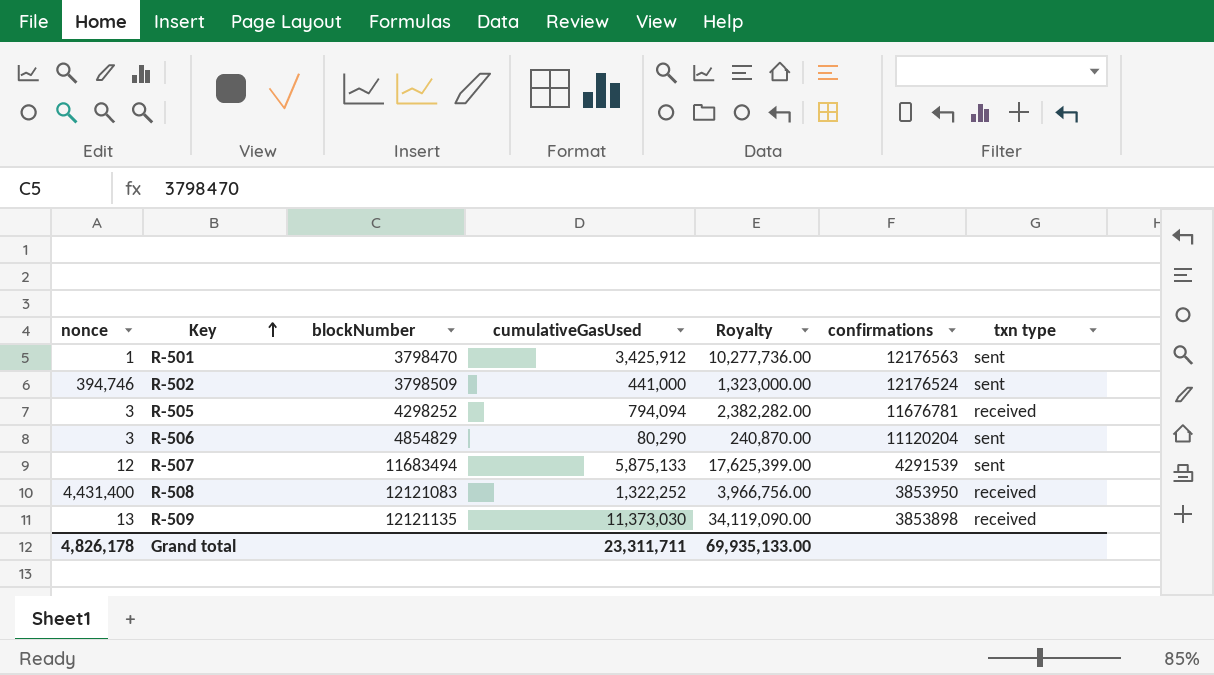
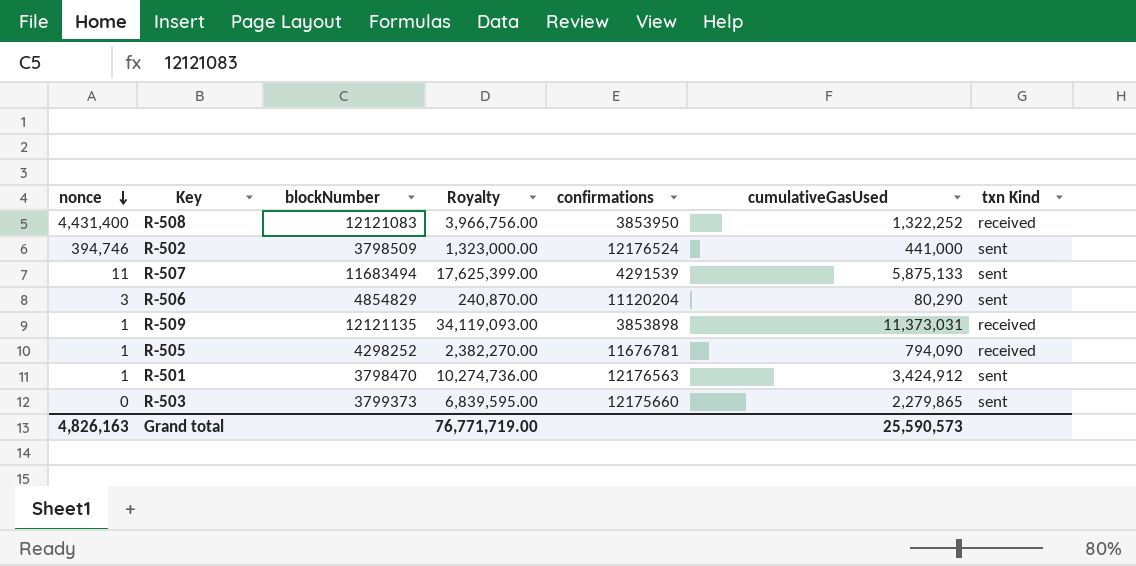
row order: Key ascending -> nonce descending
column cumulativeGasUsed | position: 4 -> 6
column name: txn type -> txn Kind
R-507 | nonce: 12 -> 11
R-509 | nonce: 13 -> 1
R-509 | Royalty: 34,119,090.00 -> 34,119,093.00
R-509 | cumulativeGasUsed: 11,373,030 -> 11,373,031
R-505 | nonce: 3 -> 1
R-505 | Royalty: 2,382,282.00 -> 2,382,270.00
R-505 | cumulativeGasUsed: 794,094 -> 794,090
R-501 | Royalty: 10,277,736.00 -> 10,274,736.00
R-501 | cumulativeGasUsed: 3,425,912 -> 3,424,912
row R-503: none -> 0 | 3799373 | 6,839,595.00 | 12175660 | 2,279,865 | sent
Grand total | nonce: 4,826,178 -> 4,826,163
Grand total | Royalty: 69,935,133.00 -> 76,771,719.00
Grand total | cumulativeGasUsed: 23,311,711 -> 25,590,573

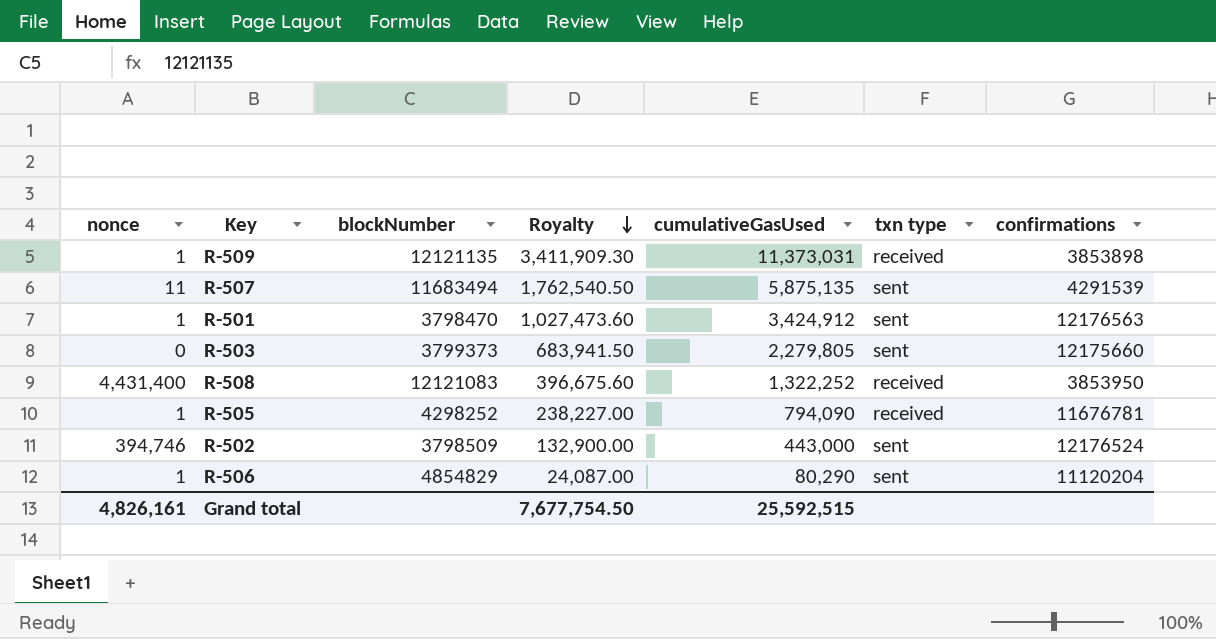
row order: nonce descending -> Royalty descending
column Royalty | formula: [cumulativeGasUsed] * 3 -> [cumulativeGasUsed] * 0.3
column name: txn Kind -> txn type
column confirmations | position: 5 -> 7
R-507 | cumulativeGasUsed: 5,875,133 -> 5,875,135
R-503 | cumulativeGasUsed: 2,279,865 -> 2,279,805
R-502 | cumulativeGasUsed: 441,000 -> 443,000
R-506 | nonce: 3 -> 1
Grand total | nonce: 4,826,163 -> 4,826,161
Grand total | Royalty: 76,771,719.00 -> 7,677,754.50
Grand total | cumulativeGasUsed: 25,590,573 -> 25,592,515

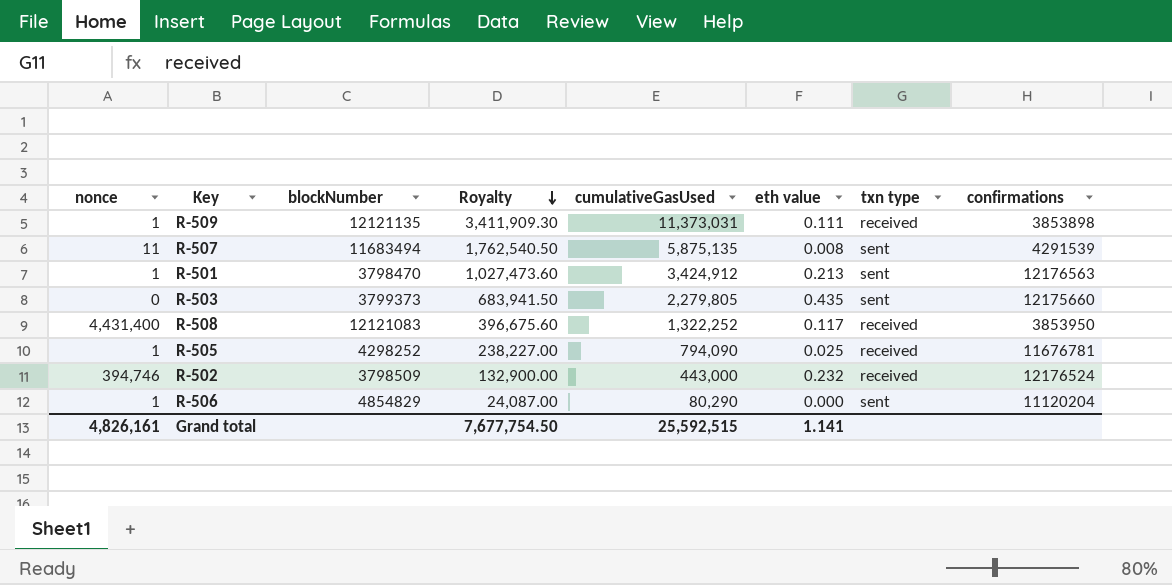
column eth value | position: none -> 6
R-502 | txn type: sent -> received

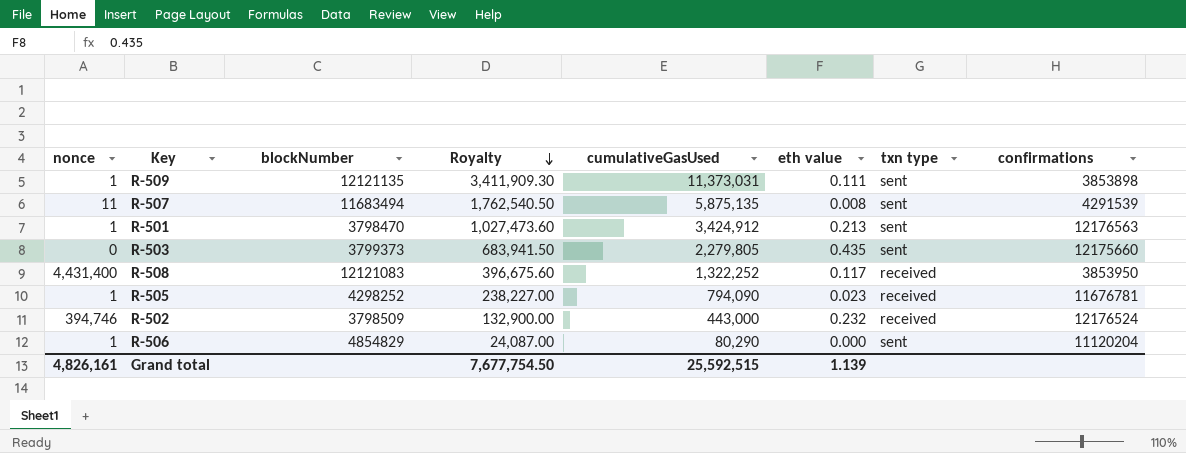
R-509 | txn type: received -> sent
R-505 | eth value: 0.025 -> 0.023
Grand total | eth value: 1.141 -> 1.139

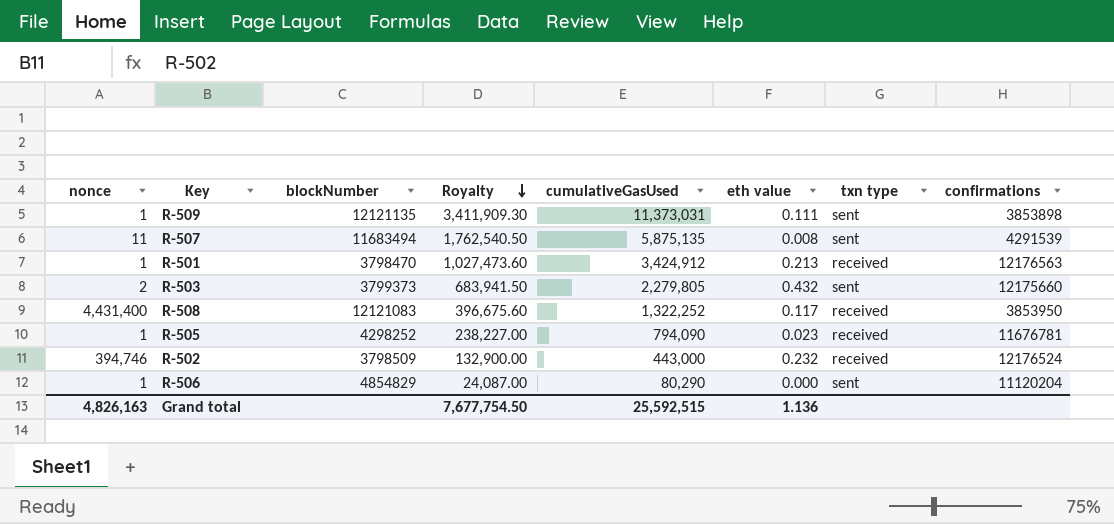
R-501 | txn type: sent -> received
R-503 | nonce: 0 -> 2
R-503 | eth value: 0.435 -> 0.432
Grand total | nonce: 4,826,161 -> 4,826,163
Grand total | eth value: 1.139 -> 1.136

